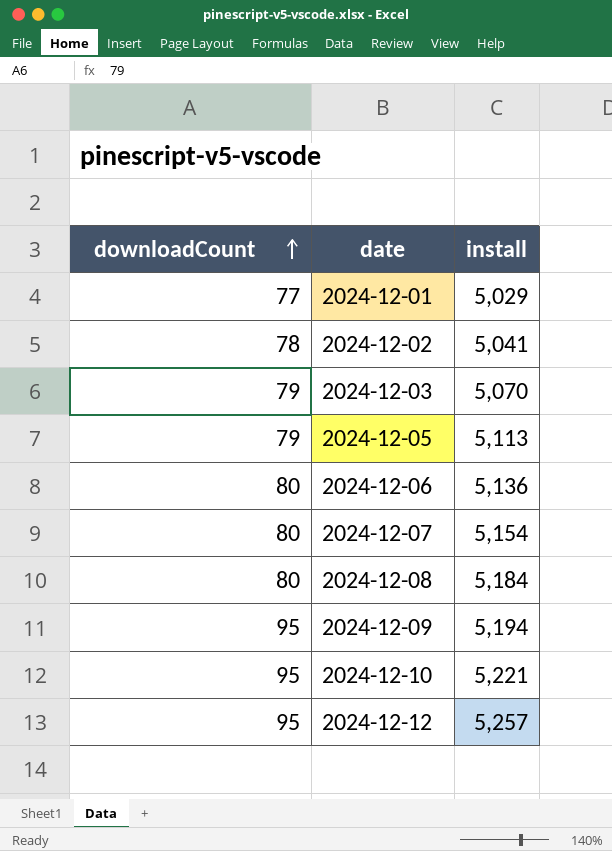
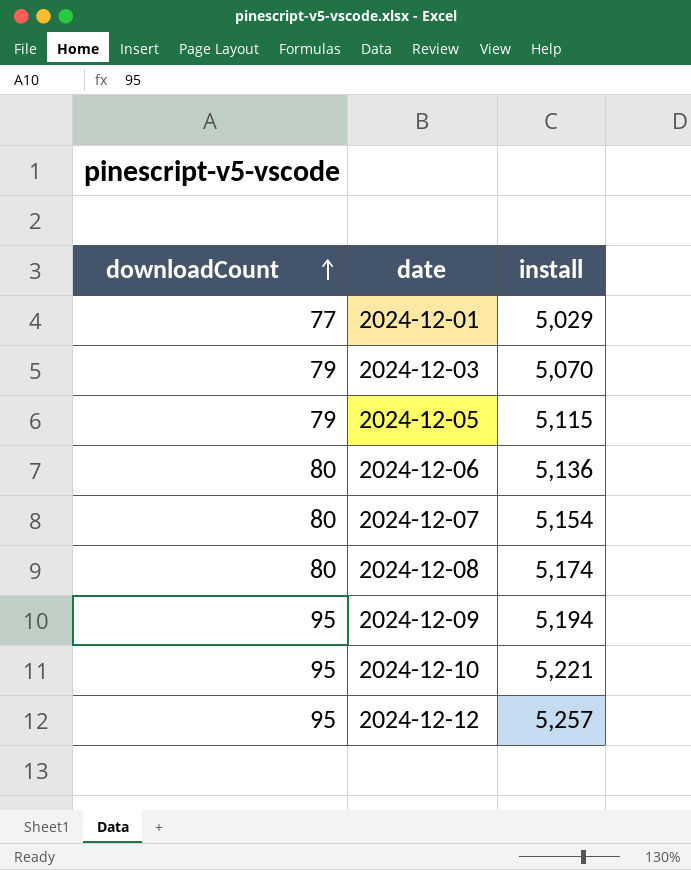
row 2024-12-02: 78 | 5,041 -> none
2024-12-05 | install: 5,113 -> 5,115
2024-12-08 | install: 5,184 -> 5,174

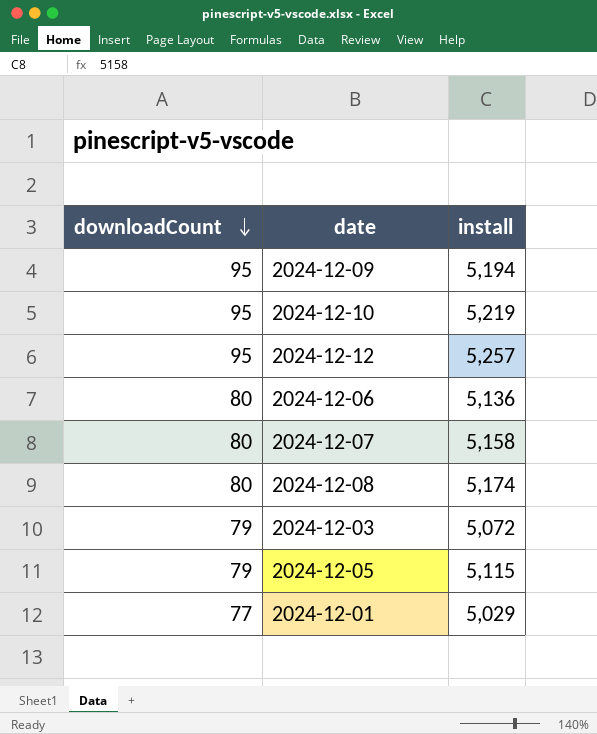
row order: downloadCount ascending -> downloadCount descending
2024-12-10 | install: 5,221 -> 5,219
2024-12-07 | install: 5,154 -> 5,158
2024-12-03 | install: 5,070 -> 5,072

